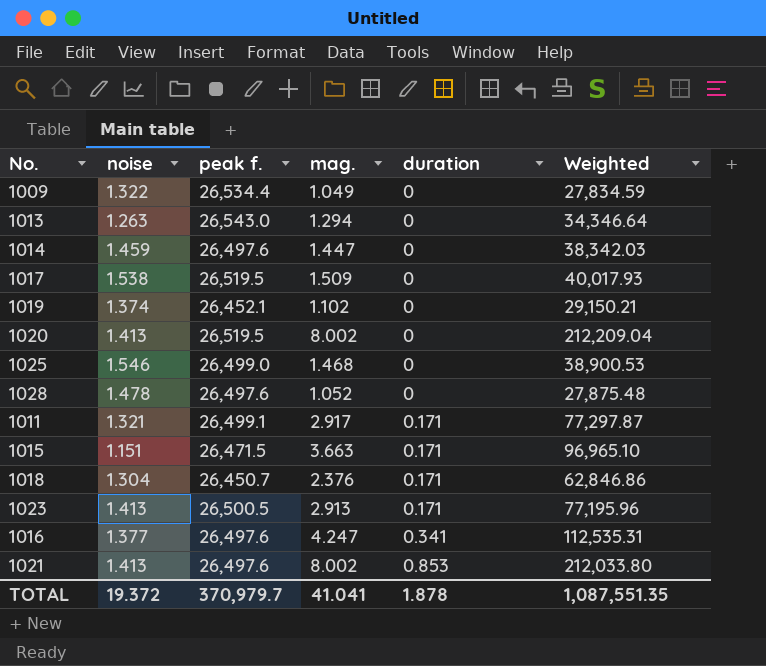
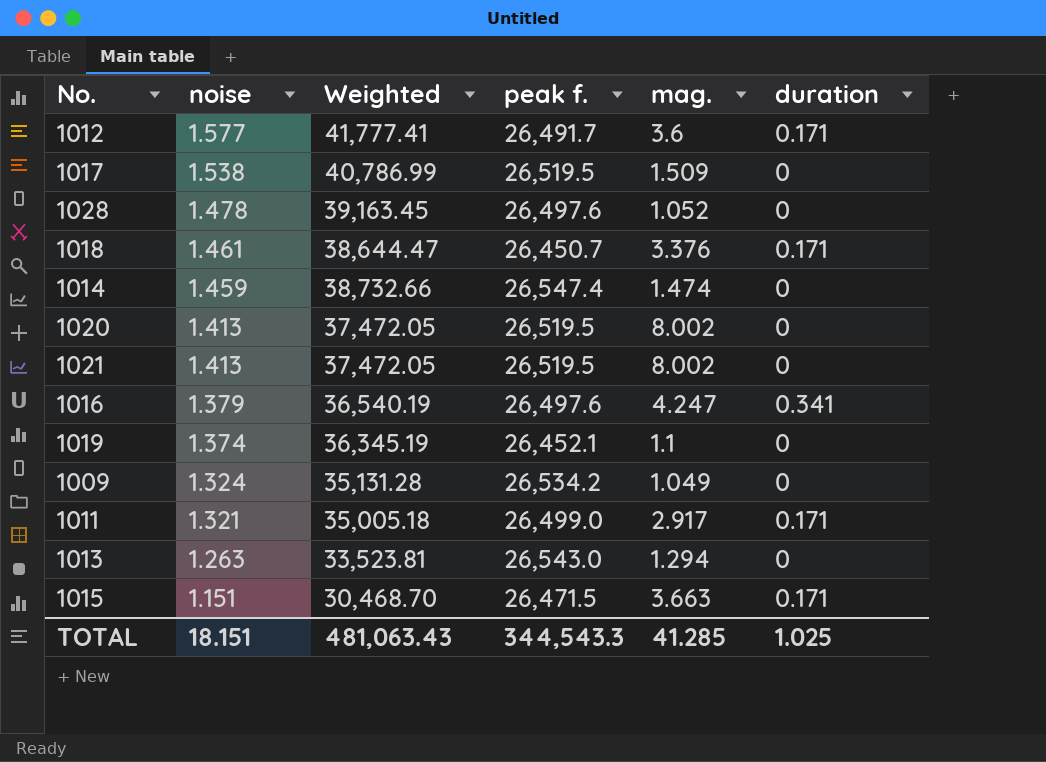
row order: duration ascending -> noise descending
column Weighted | formula: [peak f.] * [mag.] -> [noise] * [peak f.]
column Weighted | position: 6 -> 3
row 1025: 1.546 | 26,499.0 | 1.468 | 0 | 38,900.53 -> none
row 1023: 1.413 | 26,500.5 | 2.913 | 0.171 | 77,195.96 -> none
row 1012: none -> 1.577 | 41,777.41 | 26,491.7 | 3.6 | 0.171
1018 | noise: 1.304 -> 1.461
1018 | mag.: 2.376 -> 3.376
1014 | peak f.: 26,497.6 -> 26,547.4
1014 | mag.: 1.447 -> 1.474
1021 | peak f.: 26,497.6 -> 26,519.5
1021 | duration: 0.853 -> 0
1016 | noise: 1.377 -> 1.379
1019 | mag.: 1.102 -> 1.1
1009 | noise: 1.322 -> 1.324
1009 | peak f.: 26,534.4 -> 26,534.2
1011 | peak f.: 26,499.1 -> 26,499.0
TOTAL | noise: 19.372 -> 18.151
TOTAL | Weighted: 1,087,551.35 -> 481,063.43
TOTAL | peak f.: 370,979.7 -> 344,543.3
TOTAL | mag.: 41.041 -> 41.285
TOTAL | duration: 1.878 -> 1.025

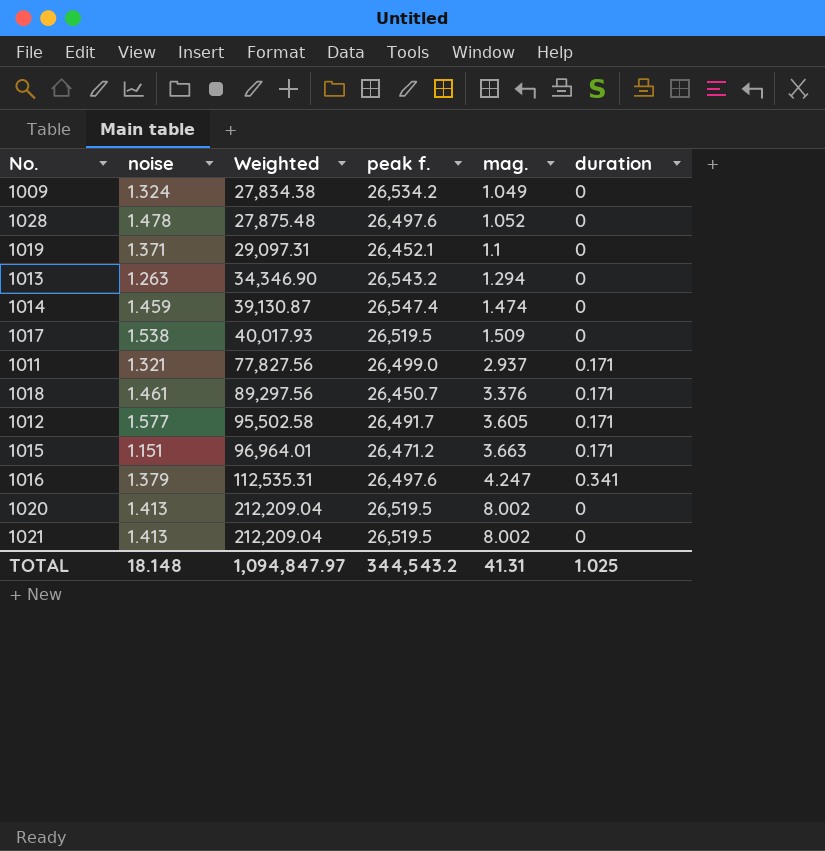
row order: noise descending -> Weighted ascending
column Weighted | formula: [noise] * [peak f.] -> [peak f.] * [mag.]
1019 | noise: 1.374 -> 1.371
1013 | peak f.: 26,543.0 -> 26,543.2
1011 | mag.: 2.917 -> 2.937
1012 | mag.: 3.6 -> 3.605
1015 | peak f.: 26,471.5 -> 26,471.2
TOTAL | noise: 18.151 -> 18.148
TOTAL | Weighted: 481,063.43 -> 1,094,847.97
TOTAL | peak f.: 344,543.3 -> 344,543.2
TOTAL | mag.: 41.285 -> 41.31

